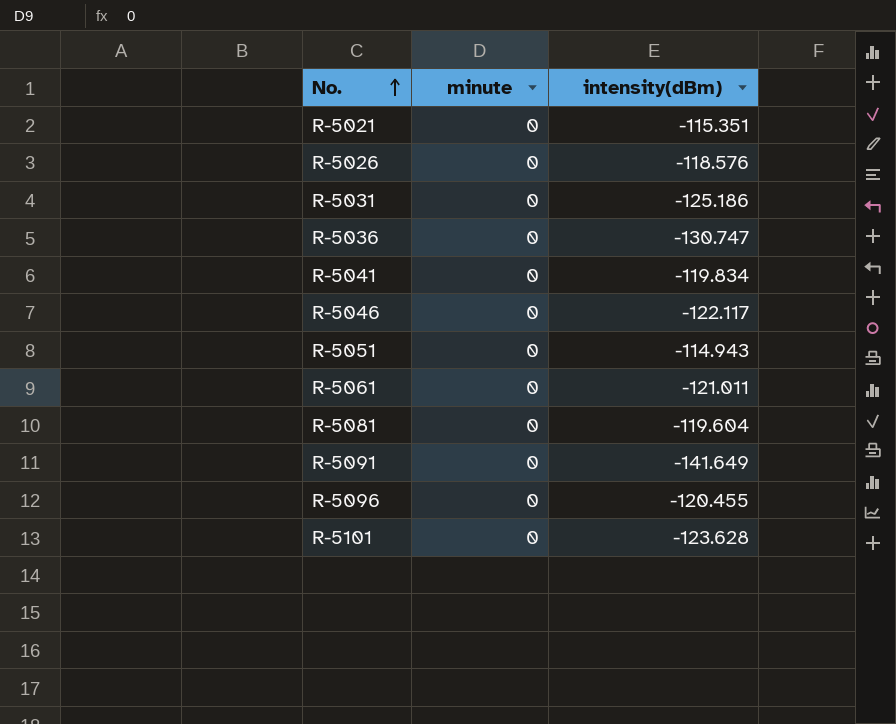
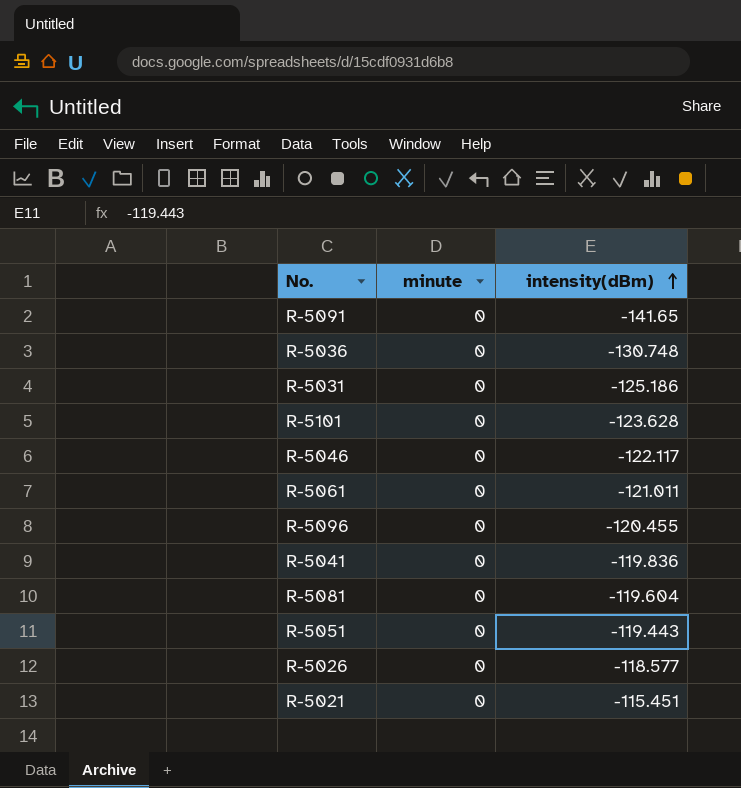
row order: No. ascending -> intensity(dBm) ascending
R-5091 | intensity(dBm): -141.649 -> -141.65
R-5036 | intensity(dBm): -130.747 -> -130.748
R-5041 | intensity(dBm): -119.834 -> -119.836
R-5051 | intensity(dBm): -114.943 -> -119.443
R-5026 | intensity(dBm): -118.576 -> -118.577
R-5021 | intensity(dBm): -115.351 -> -115.451

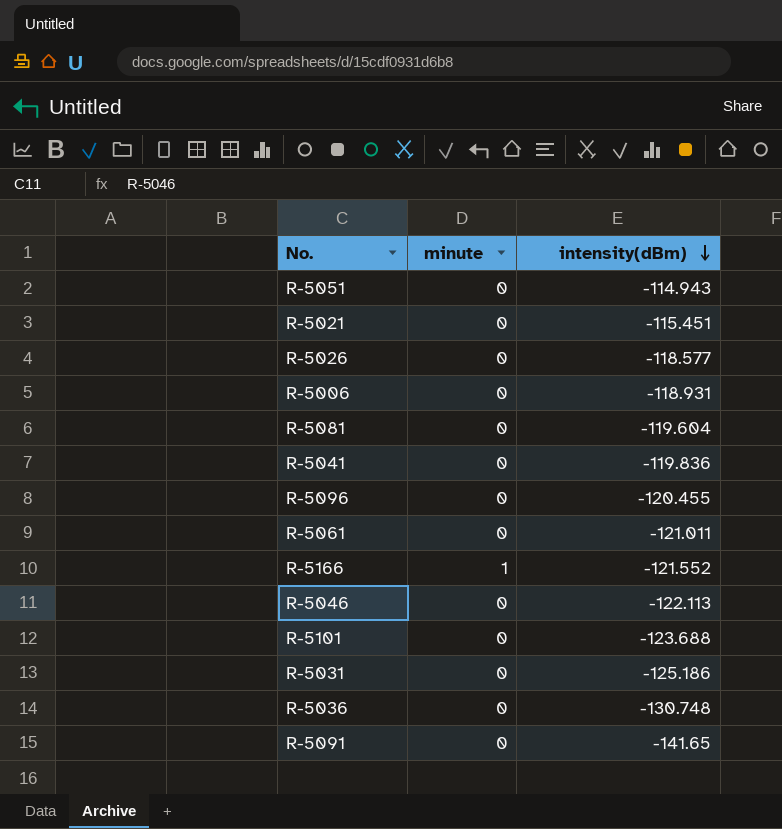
row order: intensity(dBm) ascending -> intensity(dBm) descending
R-5051 | intensity(dBm): -119.443 -> -114.943
row R-5006: none -> 0 | -118.931
row R-5166: none -> 1 | -121.552
R-5046 | intensity(dBm): -122.117 -> -122.113
R-5101 | intensity(dBm): -123.628 -> -123.688

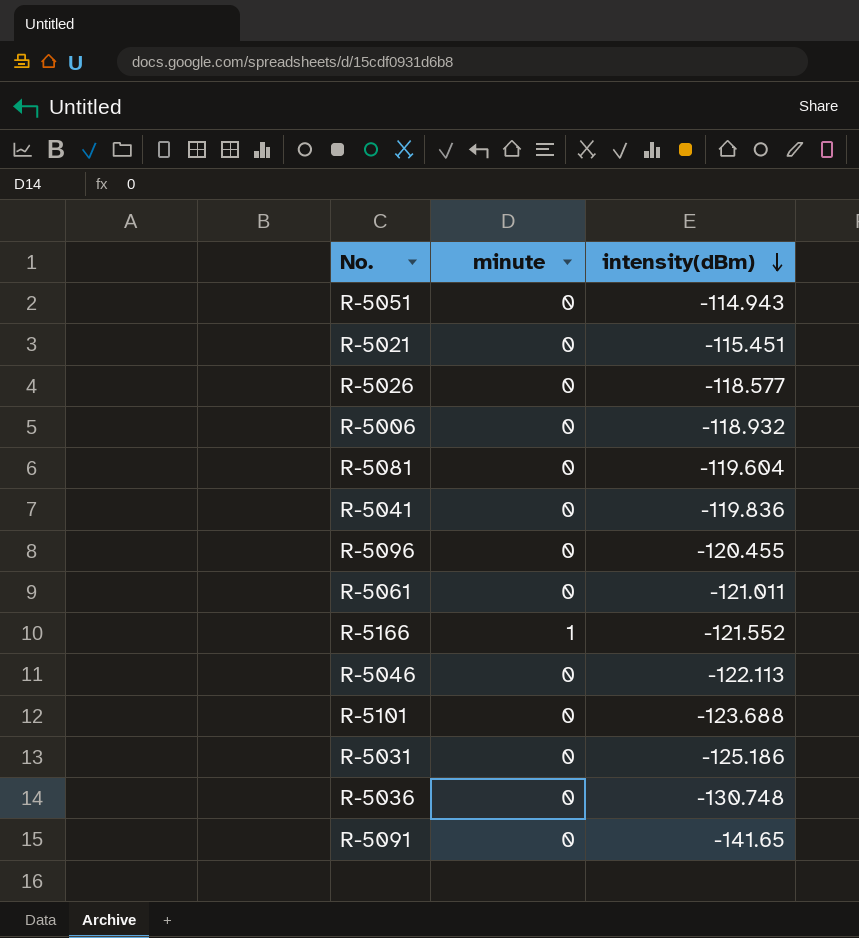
R-5006 | intensity(dBm): -118.931 -> -118.932

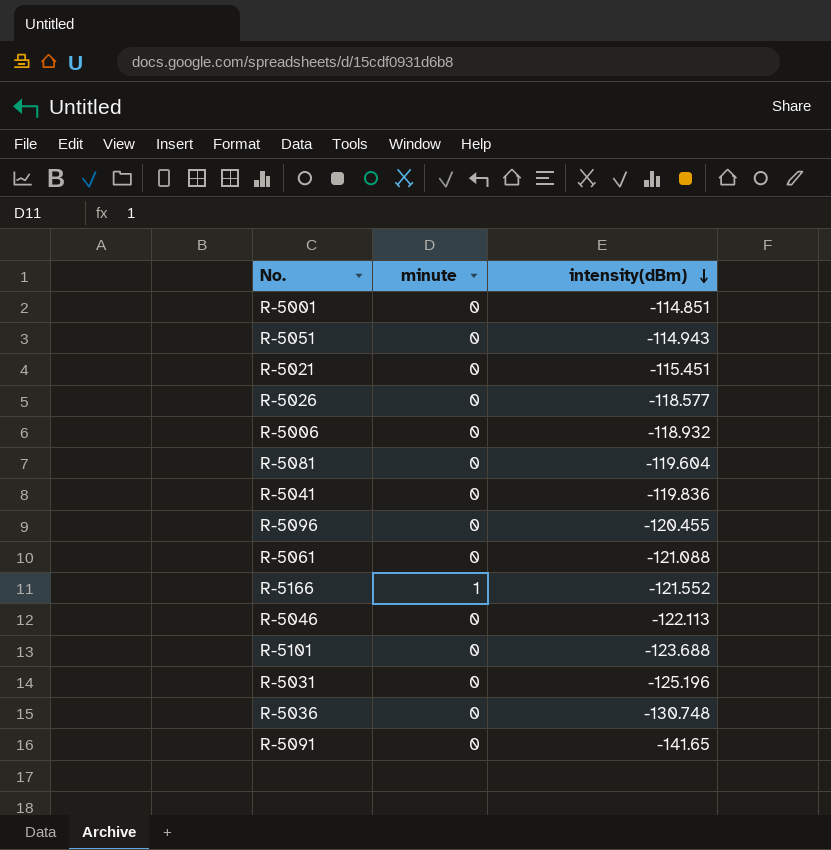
row R-5001: none -> 0 | -114.851
R-5061 | intensity(dBm): -121.011 -> -121.088
R-5031 | intensity(dBm): -125.186 -> -125.196

